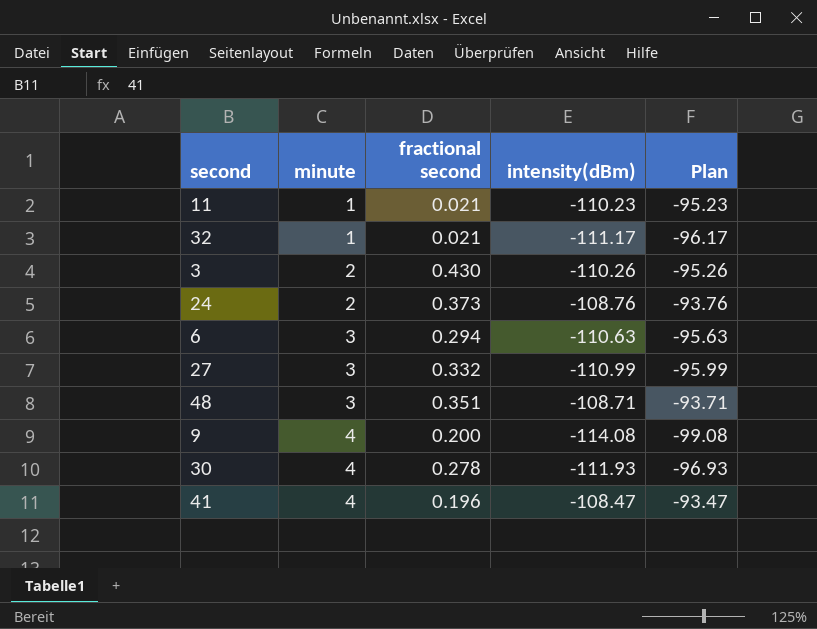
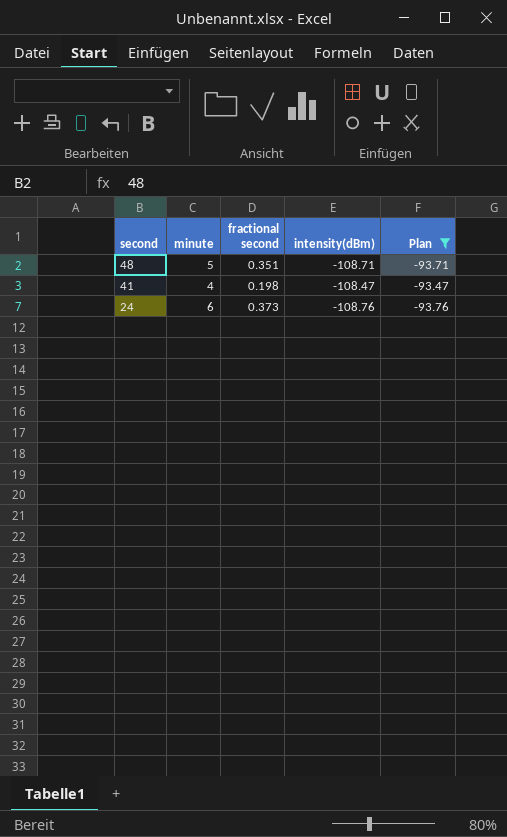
filter: none -> Plan >= -93.76
row order: minute ascending -> second descending
48 | minute: 3 -> 5
41 | fractional second: 0.196 -> 0.198
24 | minute: 2 -> 6

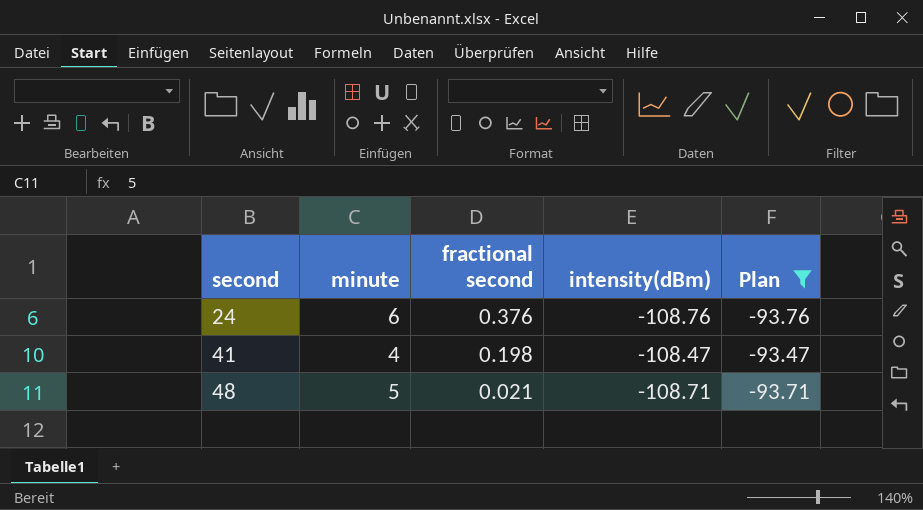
row order: second descending -> second ascending
24 | fractional second: 0.373 -> 0.376
48 | fractional second: 0.351 -> 0.021

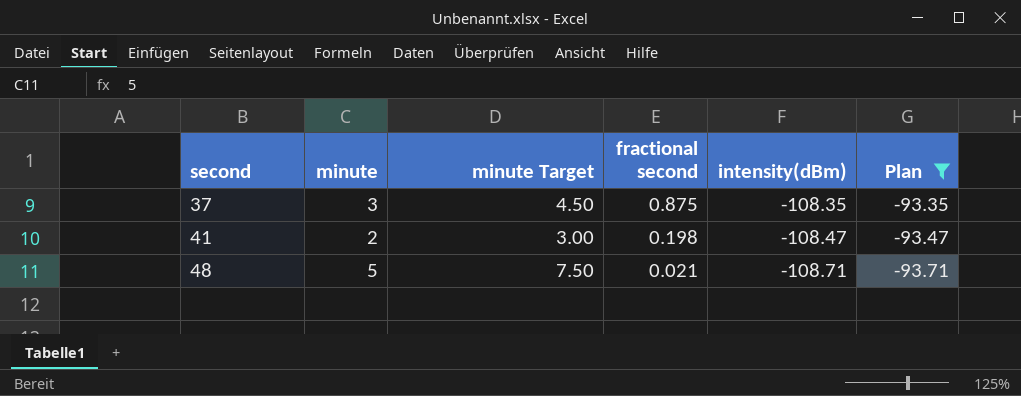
column minute Target | formula: none -> [minute] * 1.5
row 24: 6 | 0.376 | -108.76 | -93.76 -> none
row 37: none -> 3 | 4.50 | 0.875 | -108.35 | -93.35
41 | minute: 4 -> 2

